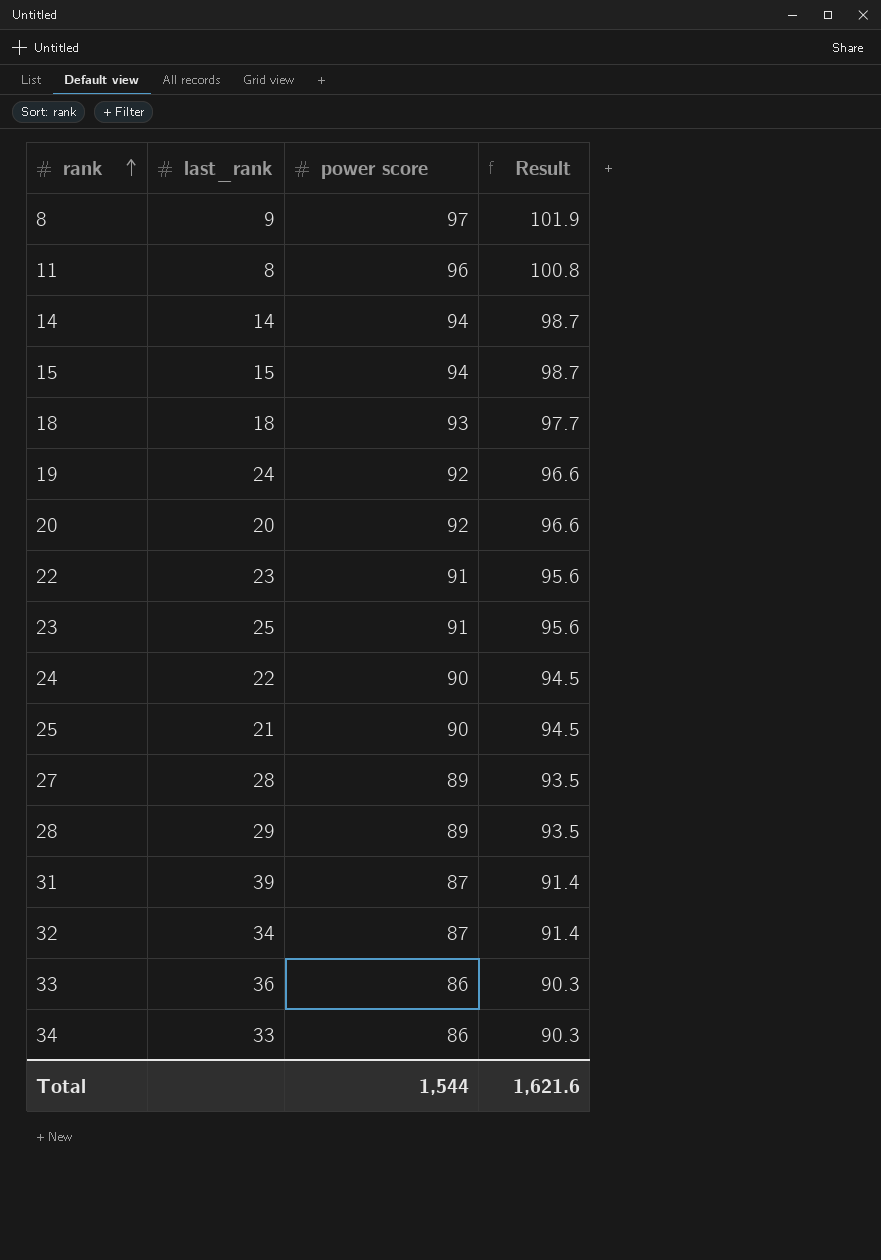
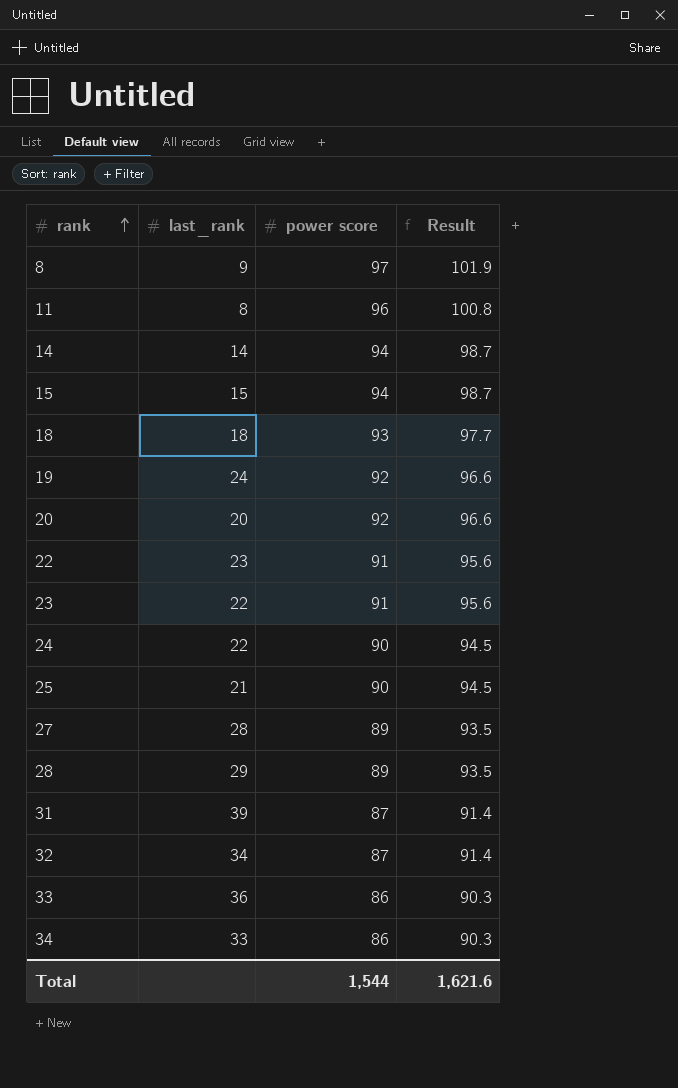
23 | last_rank: 25 -> 22

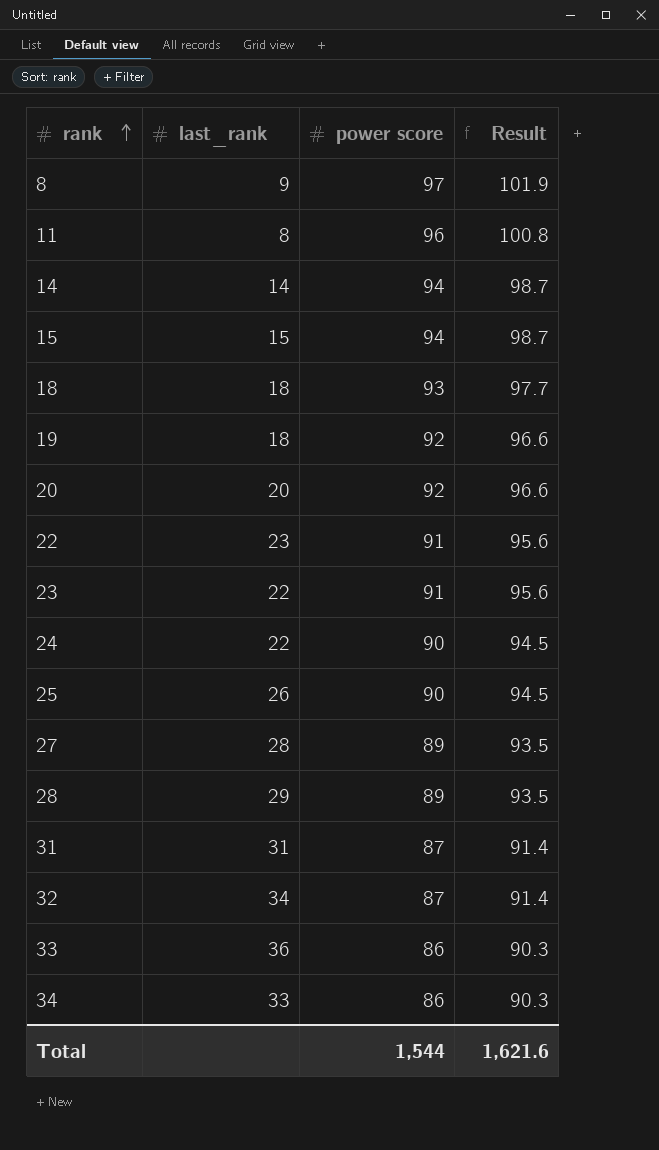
19 | last_rank: 24 -> 18
25 | last_rank: 21 -> 26
31 | last_rank: 39 -> 31

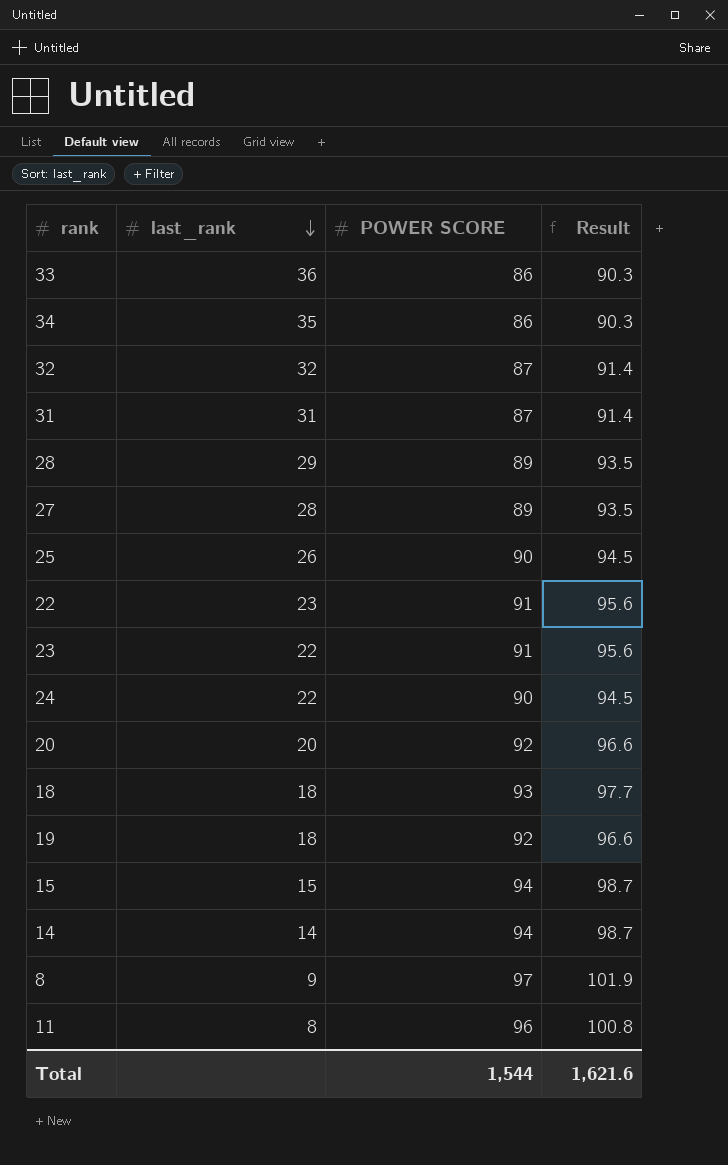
row order: rank ascending -> last_rank descending
column name: power score -> POWER SCORE
34 | last_rank: 33 -> 35
32 | last_rank: 34 -> 32

